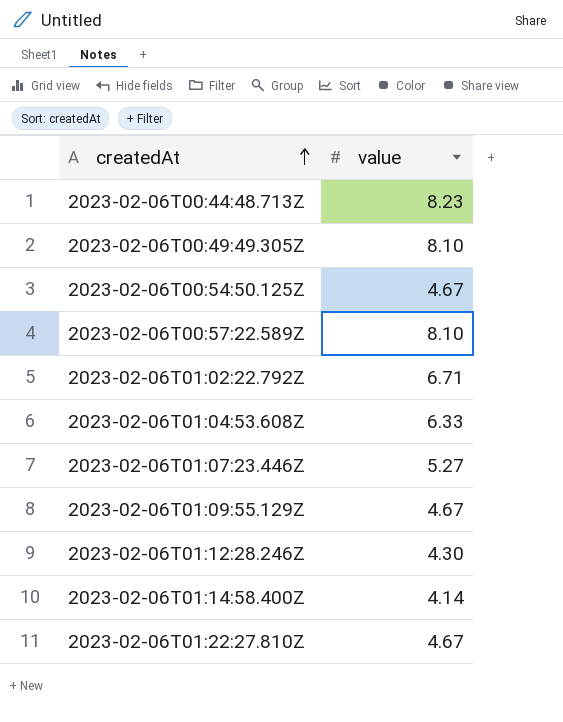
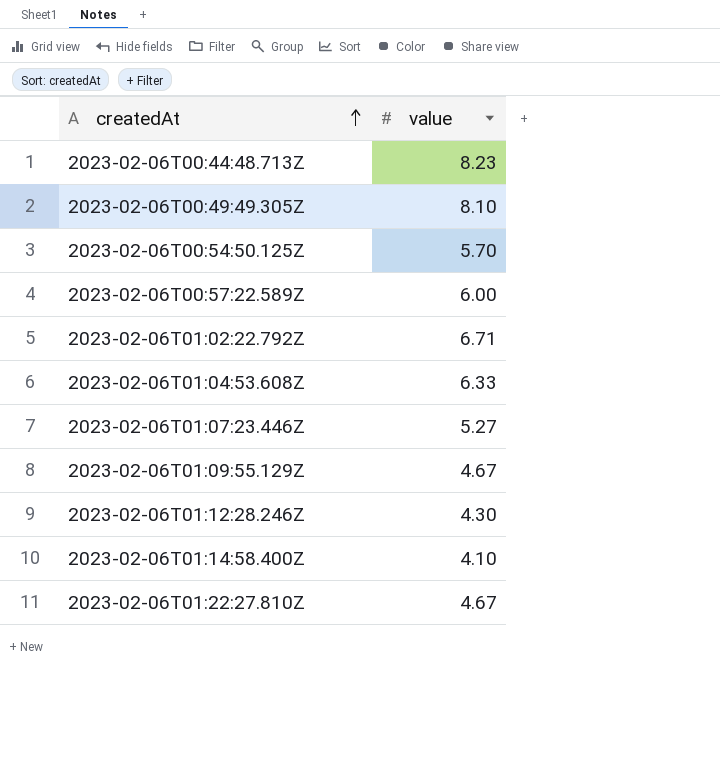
2023-02-06T00:54:50.125Z | value: 4.67 -> 5.70
2023-02-06T00:57:22.589Z | value: 8.10 -> 6.00
2023-02-06T01:14:58.400Z | value: 4.14 -> 4.10

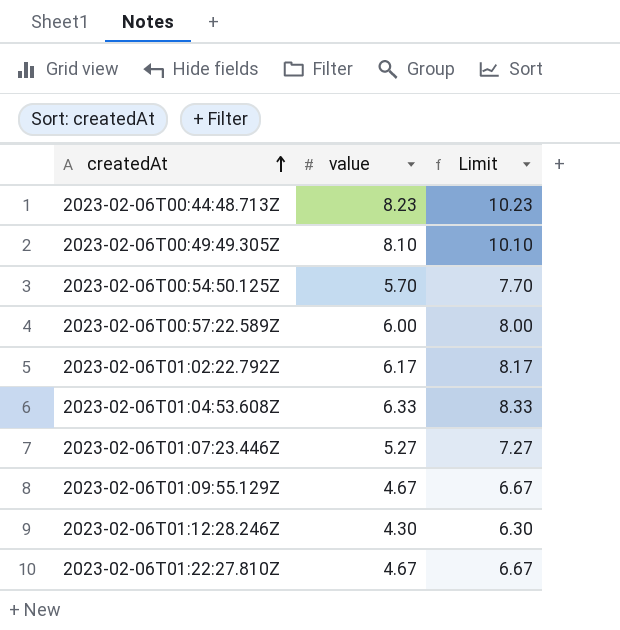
column Limit | formula: none -> [value] + 2
row 2023-02-06T01:14:58.400Z: 4.10 -> none
2023-02-06T01:02:22.792Z | value: 6.71 -> 6.17

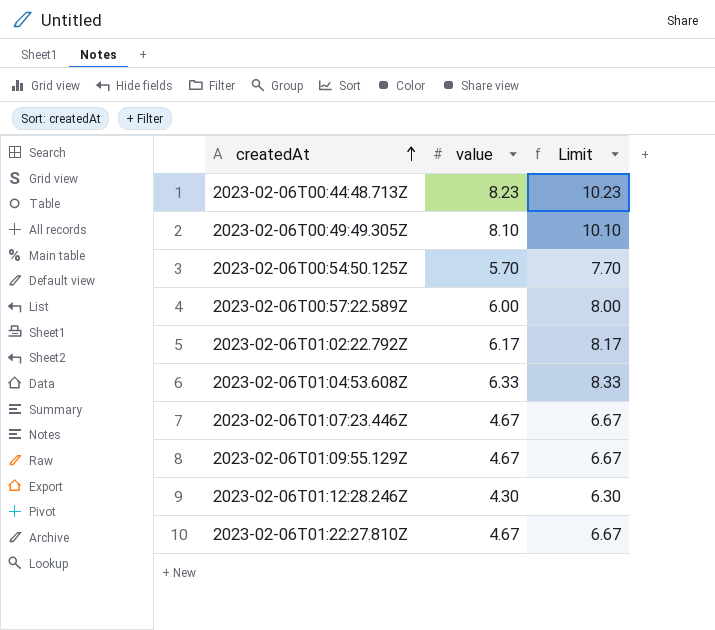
2023-02-06T01:07:23.446Z | value: 5.27 -> 4.67
2023-02-06T01:07:23.446Z | Limit: 7.27 -> 6.67

